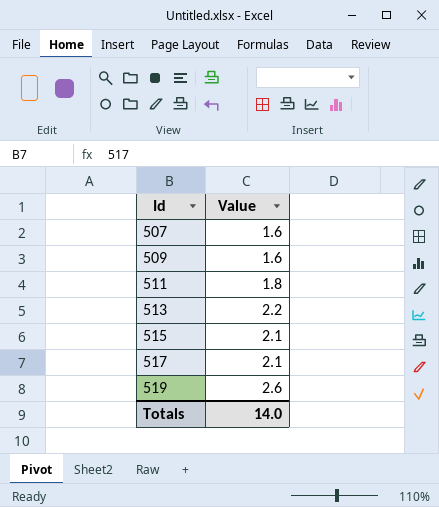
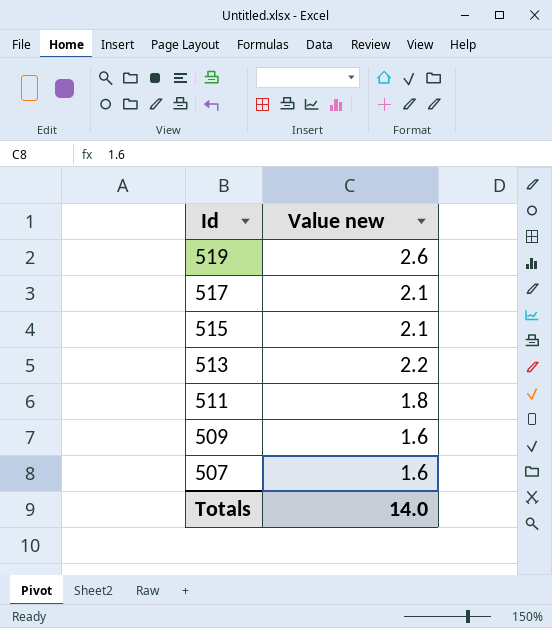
row order: Id ascending -> Id descending
column name: Value -> Value new

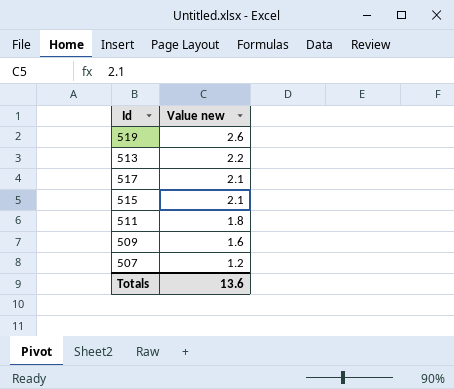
row order: Id descending -> Value new descending
507 | Value new: 1.6 -> 1.2
Totals | Value new: 14.0 -> 13.6

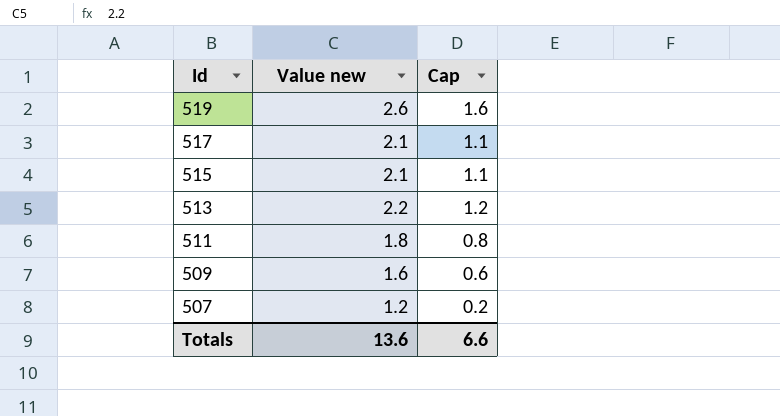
row order: Value new descending -> Id descending
column Cap | formula: none -> [Value new] - 1

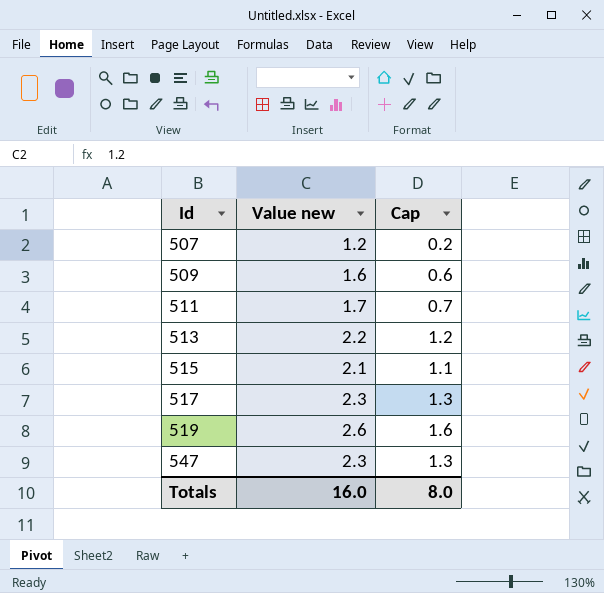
row order: Id descending -> Id ascending
511 | Value new: 1.8 -> 1.7
511 | Cap: 0.8 -> 0.7
517 | Value new: 2.1 -> 2.3
517 | Cap: 1.1 -> 1.3
row 547: none -> 2.3 | 1.3
Totals | Value new: 13.6 -> 16.0
Totals | Cap: 6.6 -> 8.0

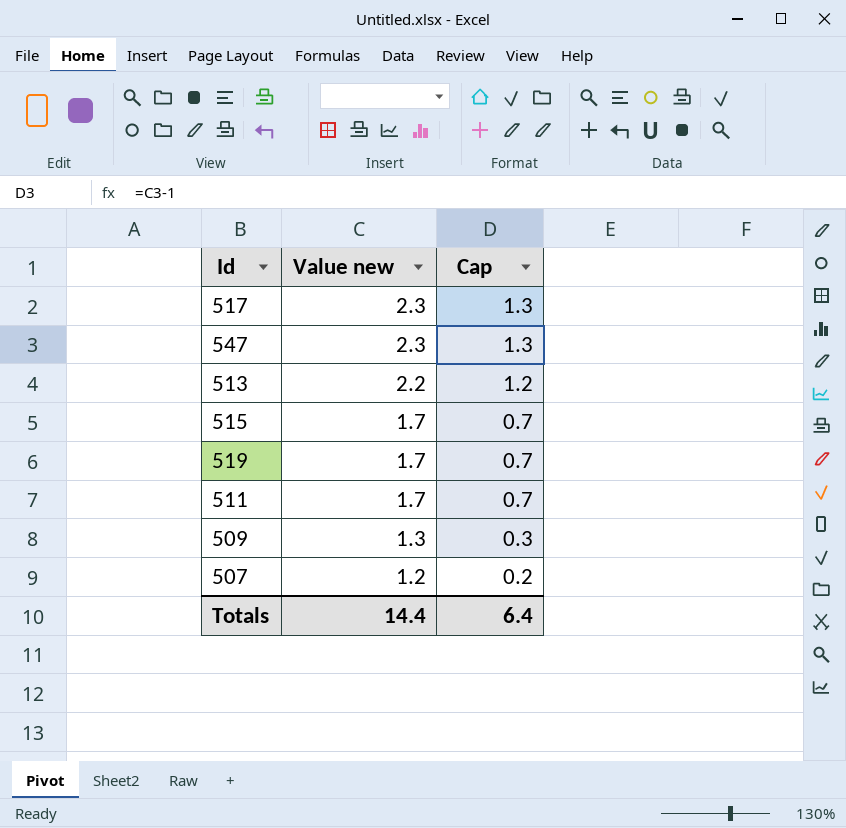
row order: Id ascending -> Value new descending
515 | Value new: 2.1 -> 1.7
515 | Cap: 1.1 -> 0.7
519 | Value new: 2.6 -> 1.7
519 | Cap: 1.6 -> 0.7
509 | Value new: 1.6 -> 1.3
509 | Cap: 0.6 -> 0.3
Totals | Value new: 16.0 -> 14.4
Totals | Cap: 8.0 -> 6.4

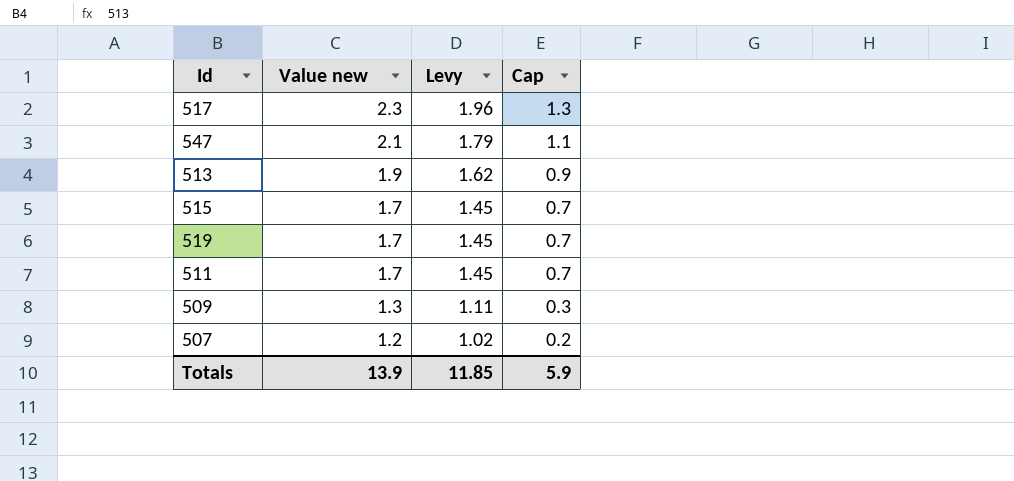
column Levy | formula: none -> [Value new] * 0.85
547 | Value new: 2.3 -> 2.1
547 | Cap: 1.3 -> 1.1
513 | Value new: 2.2 -> 1.9
513 | Cap: 1.2 -> 0.9
Totals | Value new: 14.4 -> 13.9
Totals | Cap: 6.4 -> 5.9

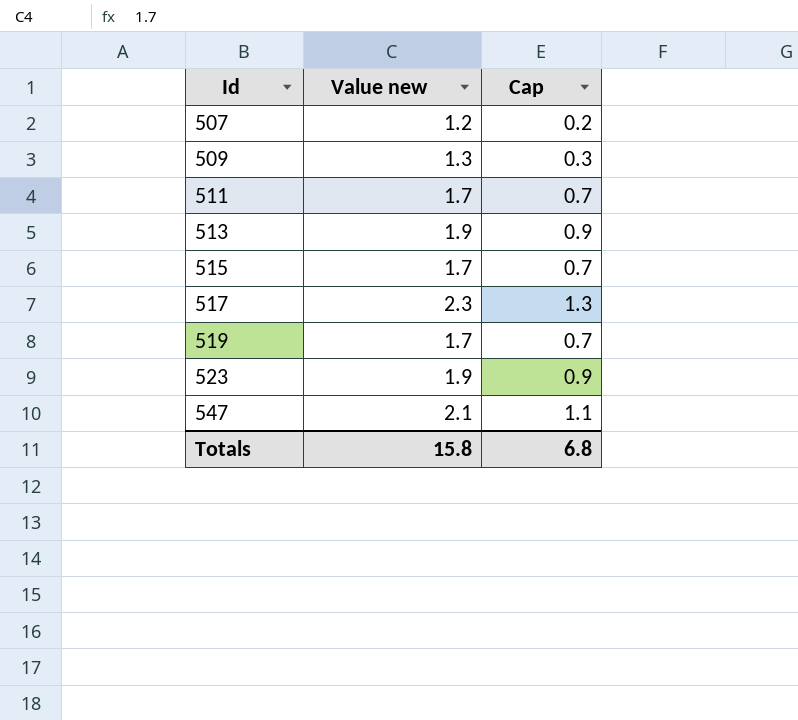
row order: Value new descending -> Id ascending
column Levy | formula: [Value new] * 0.85 -> none
row 523: none -> 1.9 | 0.9
Totals | Value new: 13.9 -> 15.8
Totals | Cap: 5.9 -> 6.8

